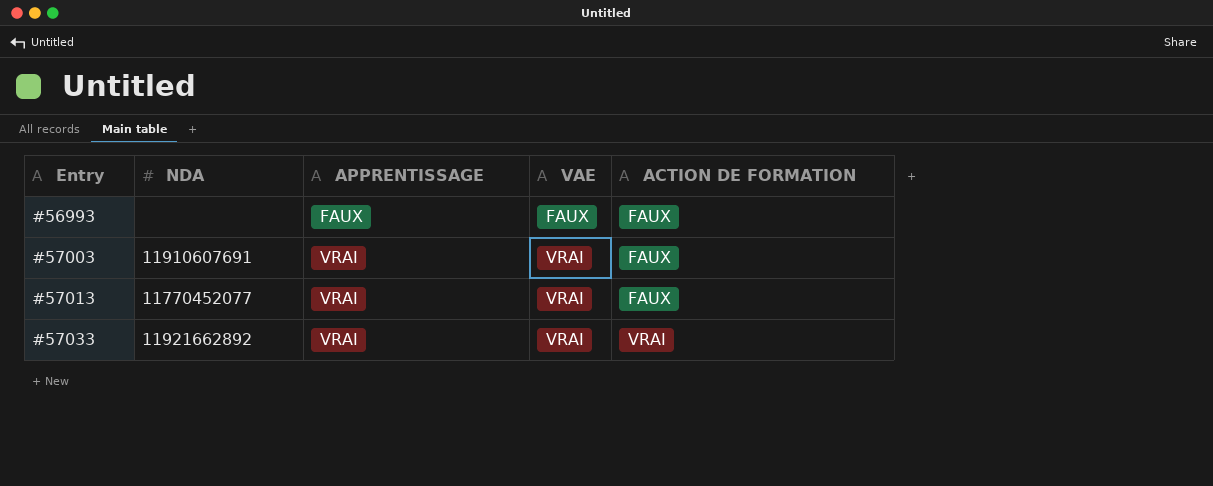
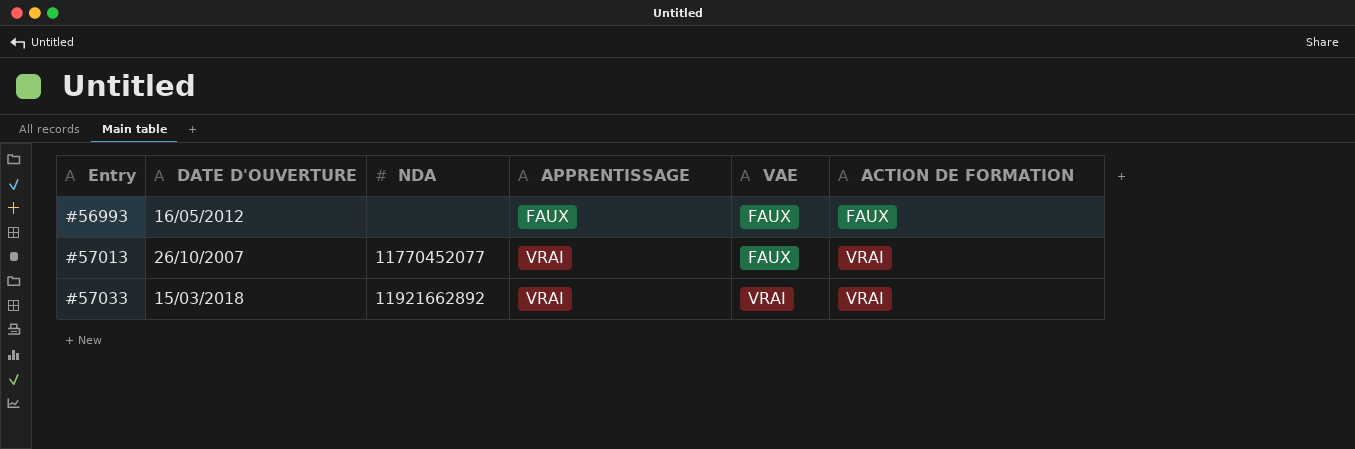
column DATE D'OUVERTURE | position: none -> 2
row #57003: 11910607691 | VRAI | VRAI | FAUX -> none
#57013 | VAE: VRAI -> FAUX
#57013 | ACTION DE FORMATION: FAUX -> VRAI

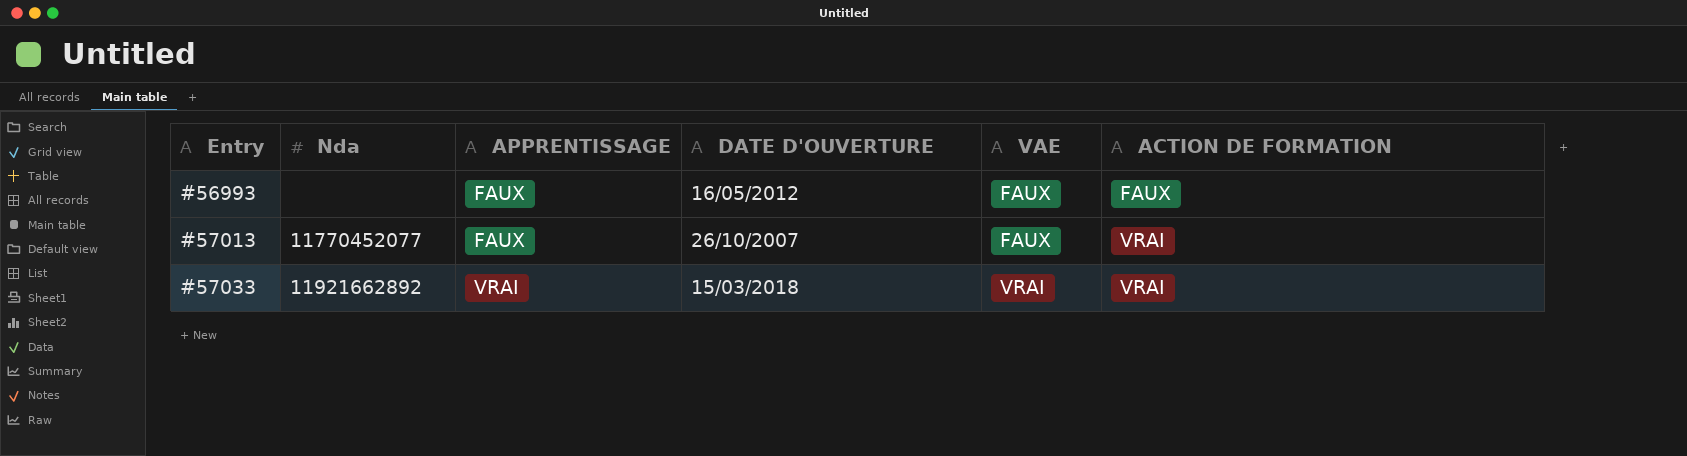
column name: NDA -> Nda
column DATE D'OUVERTURE | position: 2 -> 4
#57013 | APPRENTISSAGE: VRAI -> FAUX

